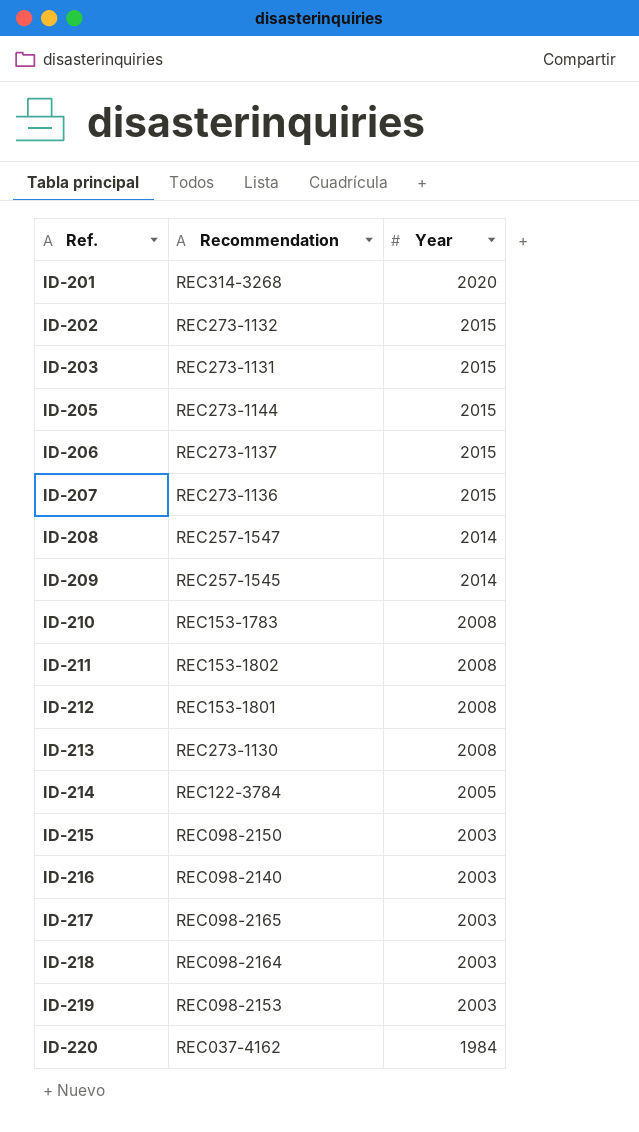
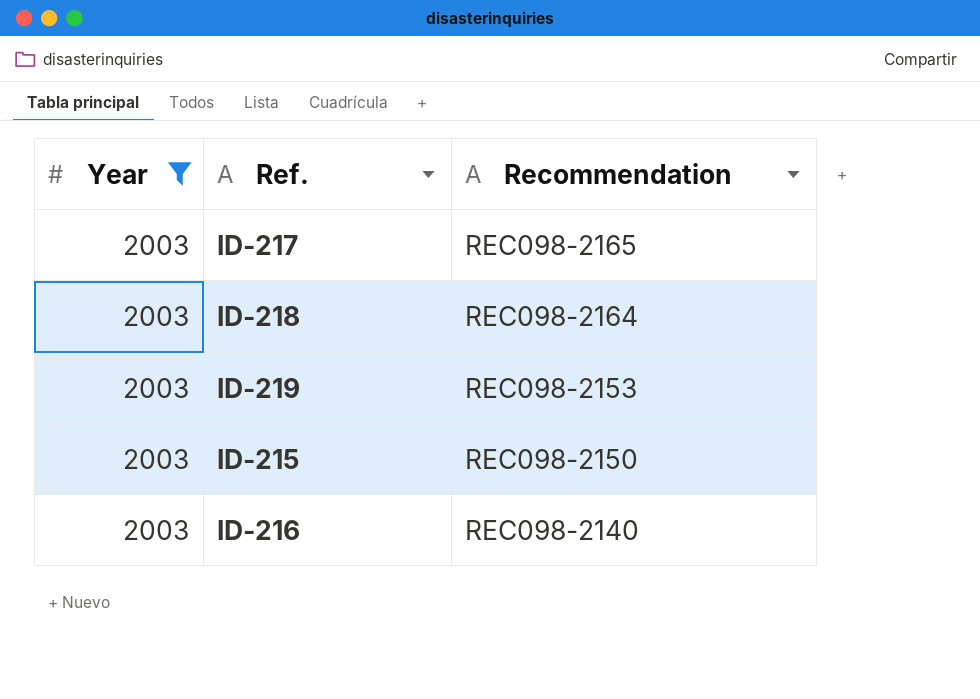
filter: none -> Year = 2003
row order: Ref. ascending -> Recommendation descending
column Year | position: 3 -> 1

